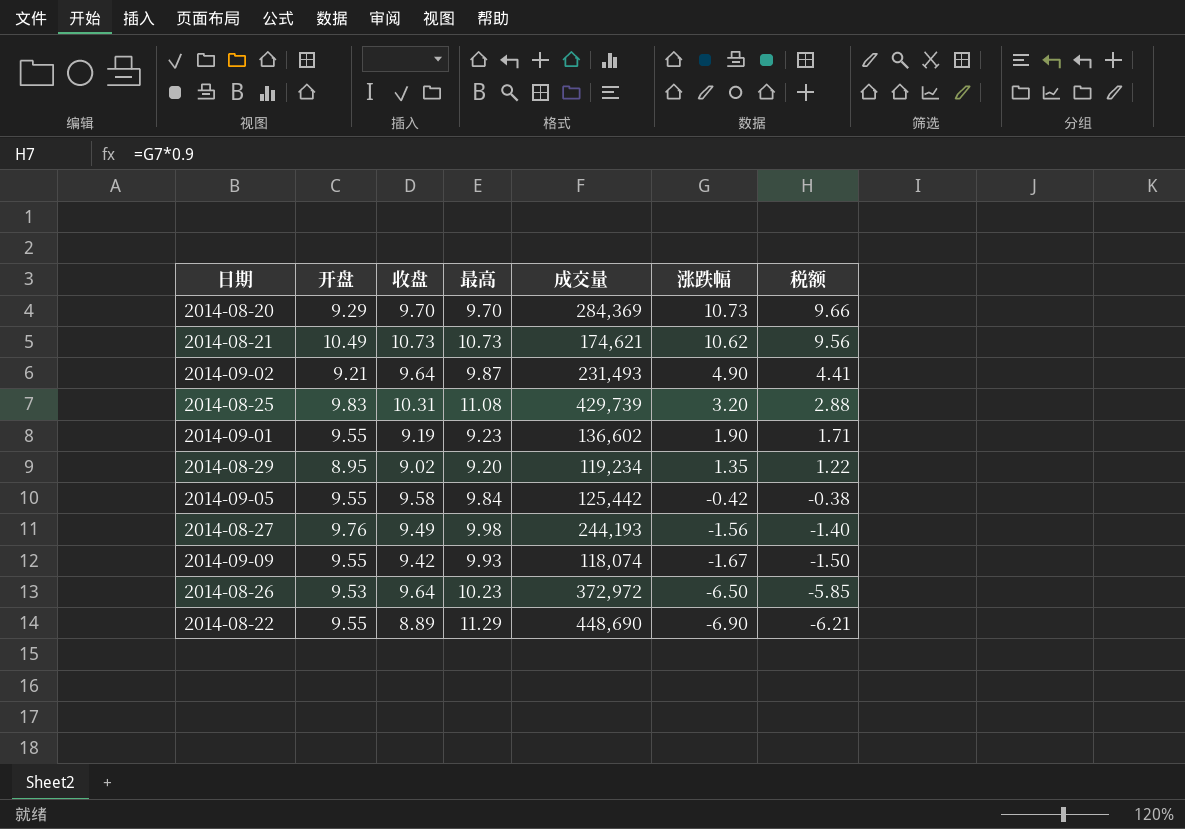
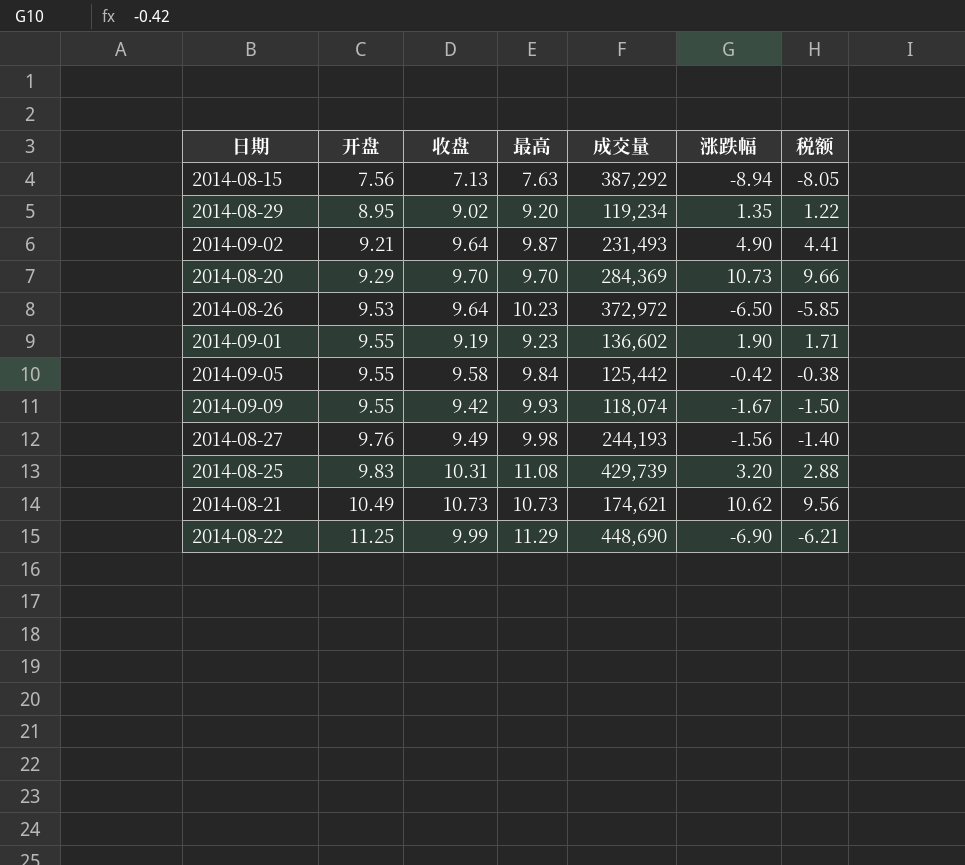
row order: 涨跌幅 descending -> 开盘 ascending
row 2014-08-15: none -> 7.56 | 7.13 | 7.63 | 387,292 | -8.94 | -8.05
2014-08-22 | 开盘: 9.55 -> 11.25
2014-08-22 | 收盘: 8.89 -> 9.99

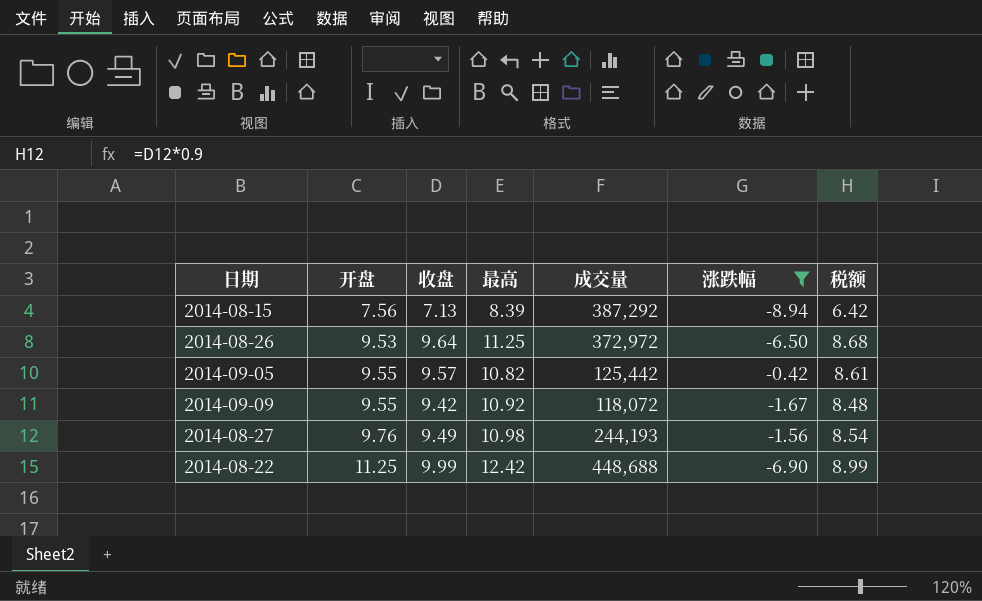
filter: none -> 涨跌幅 <= -0.42
column 税额 | formula: [涨跌幅] * 0.9 -> [收盘] * 0.9
2014-08-15 | 最高: 7.63 -> 8.39
2014-08-26 | 最高: 10.23 -> 11.25
2014-09-05 | 收盘: 9.58 -> 9.57
2014-09-05 | 最高: 9.84 -> 10.82
2014-09-09 | 最高: 9.93 -> 10.92
2014-09-09 | 成交量: 118,074 -> 118,072
2014-08-27 | 最高: 9.98 -> 10.98
2014-08-22 | 最高: 11.29 -> 12.42
2014-08-22 | 成交量: 448,690 -> 448,688

